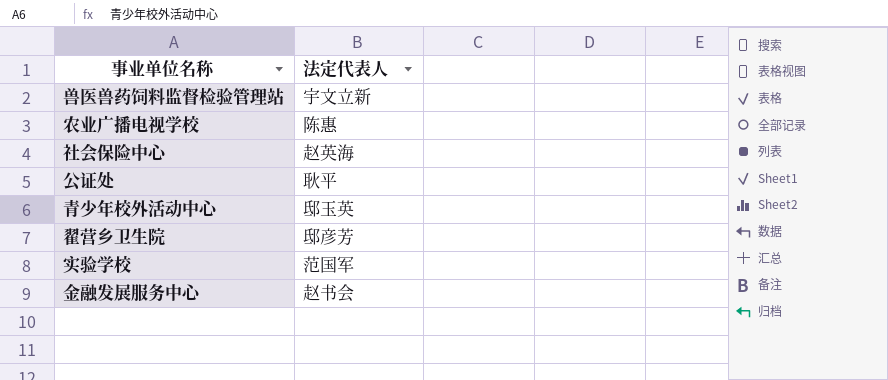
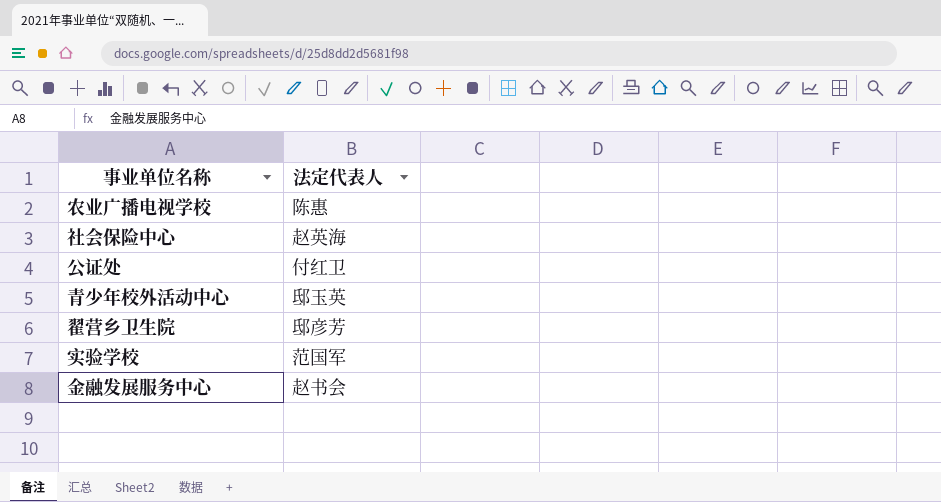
row 兽医兽药饲料监督检验管理站: 宇文立新 -> none
公证处 | 法定代表人: 耿平 -> 付红卫

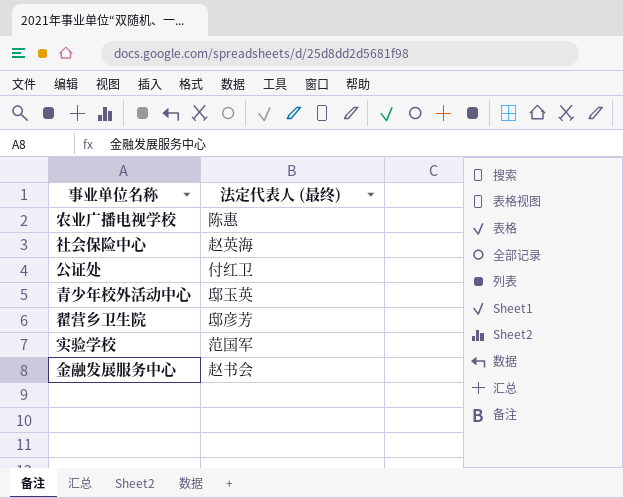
column name: 法定代表人 -> 法定代表人 (最终)

